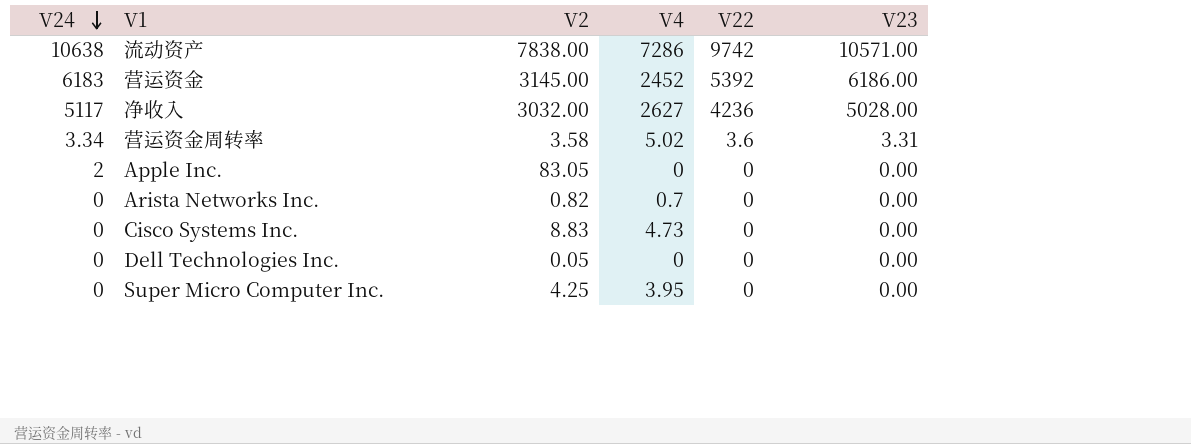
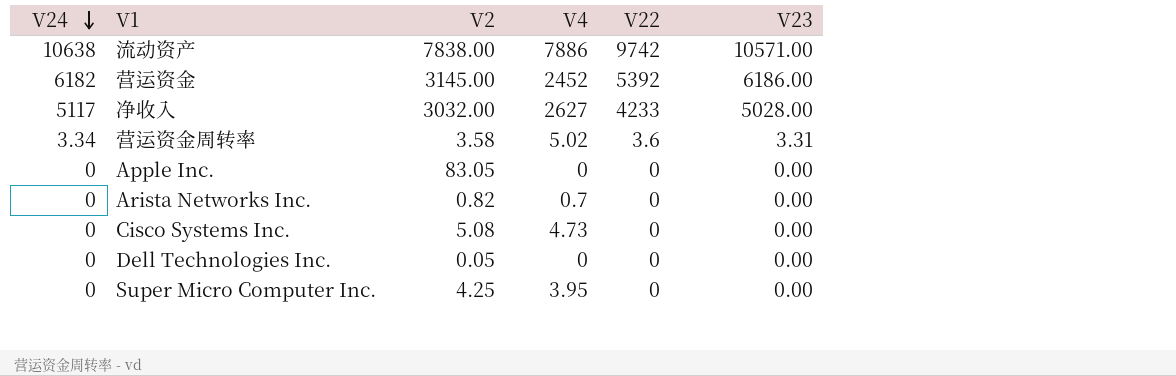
流动资产 | V4: 7286 -> 7886
营运资金 | V24: 6183 -> 6182
净收入 | V22: 4236 -> 4233
Apple Inc. | V24: 2 -> 0
Cisco Systems Inc. | V2: 8.83 -> 5.08

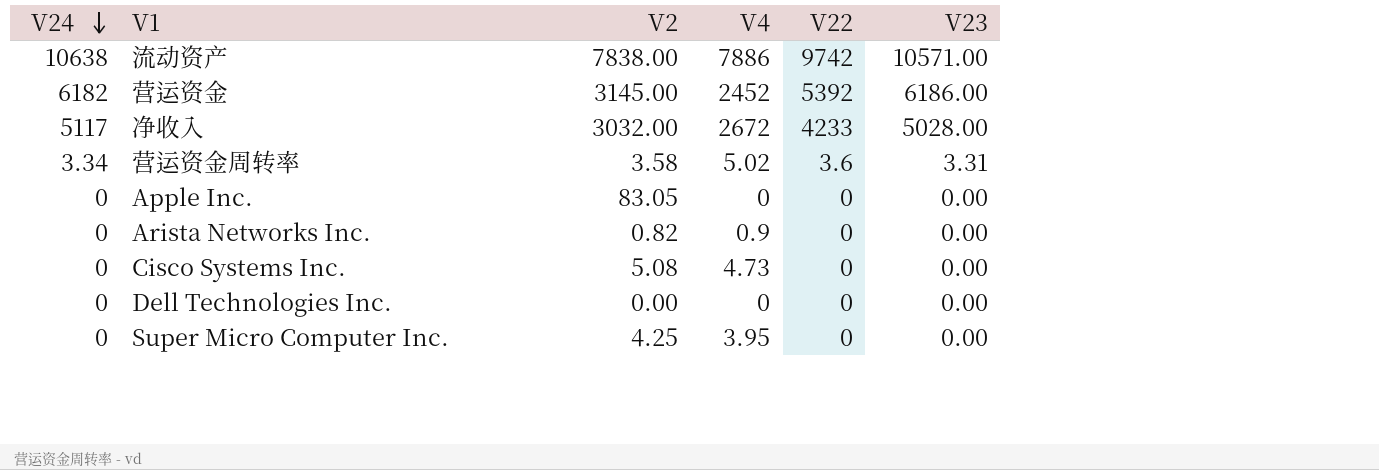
净收入 | V4: 2627 -> 2672
Arista Networks Inc. | V4: 0.7 -> 0.9
Dell Technologies Inc. | V2: 0.05 -> 0.00

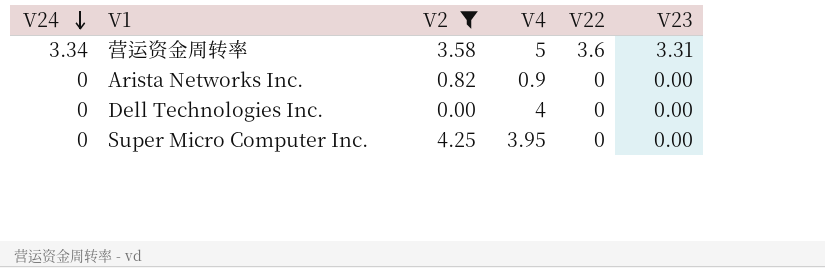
filter: none -> V2 <= 4.25
营运资金周转率 | V4: 5.02 -> 5
Dell Technologies Inc. | V4: 0 -> 4

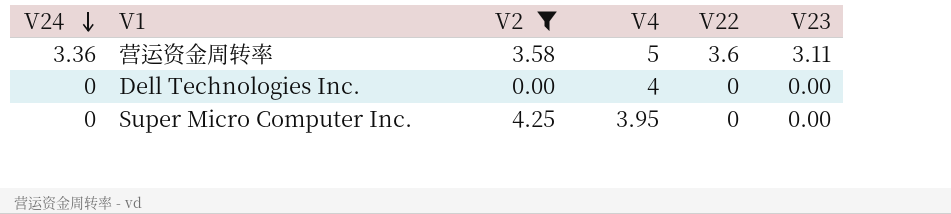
row Arista Networks Inc.: 0 | 0.82 | 0.9 | 0 | 0.00 -> none
营运资金周转率 | V24: 3.34 -> 3.36
营运资金周转率 | V23: 3.31 -> 3.11

